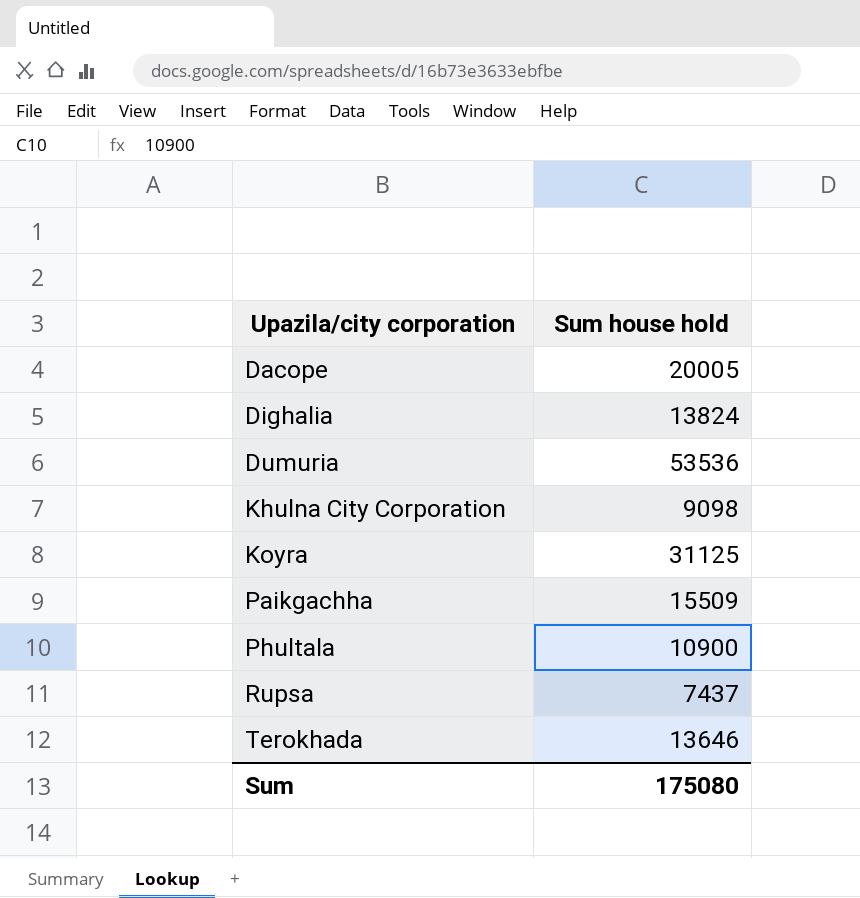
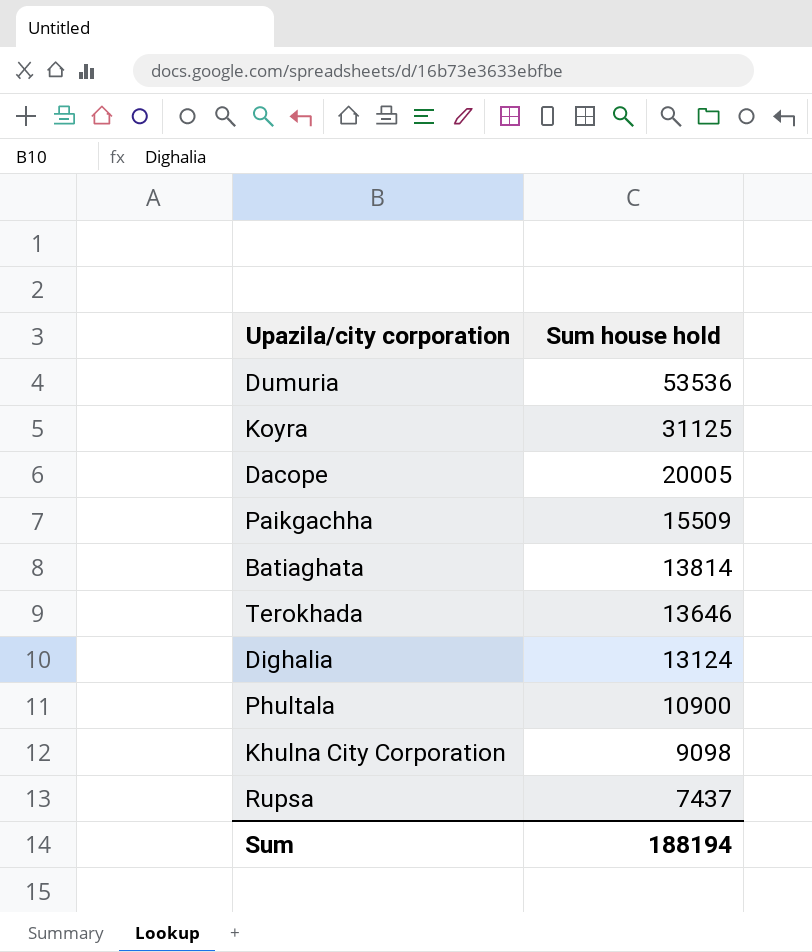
row order: Upazila/city corporation ascending -> Sum house hold descending
row Batiaghata: none -> 13814
Dighalia | Sum house hold: 13824 -> 13124
Sum | Sum house hold: 175080 -> 188194

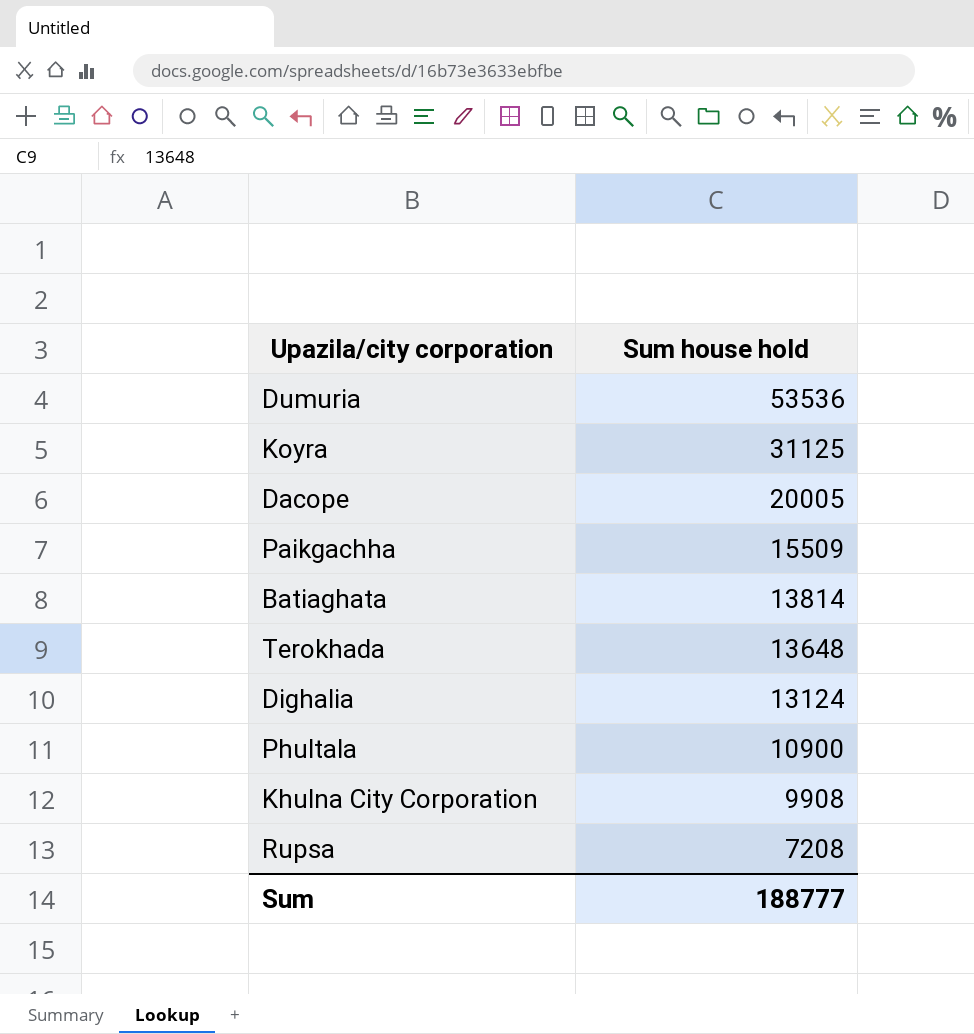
Terokhada | Sum house hold: 13646 -> 13648
Khulna City Corporation | Sum house hold: 9098 -> 9908
Rupsa | Sum house hold: 7437 -> 7208
Sum | Sum house hold: 188194 -> 188777

